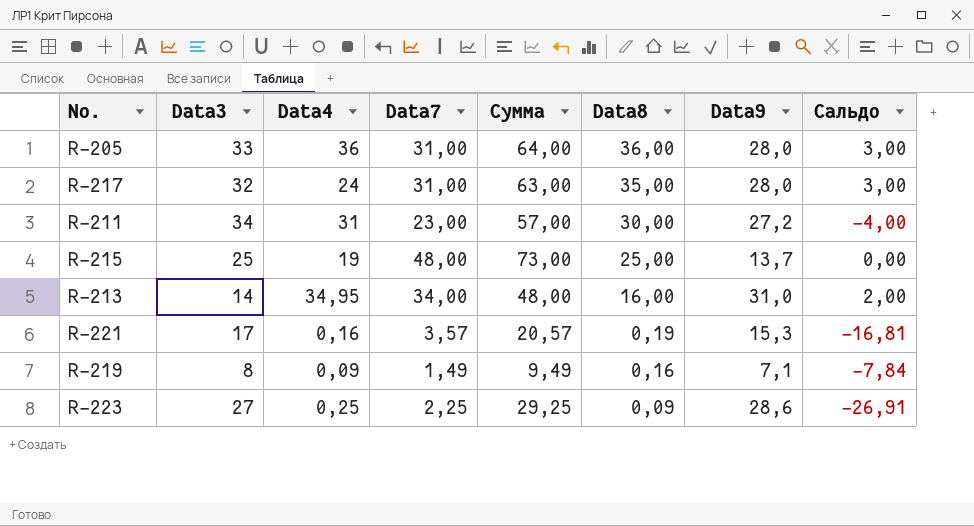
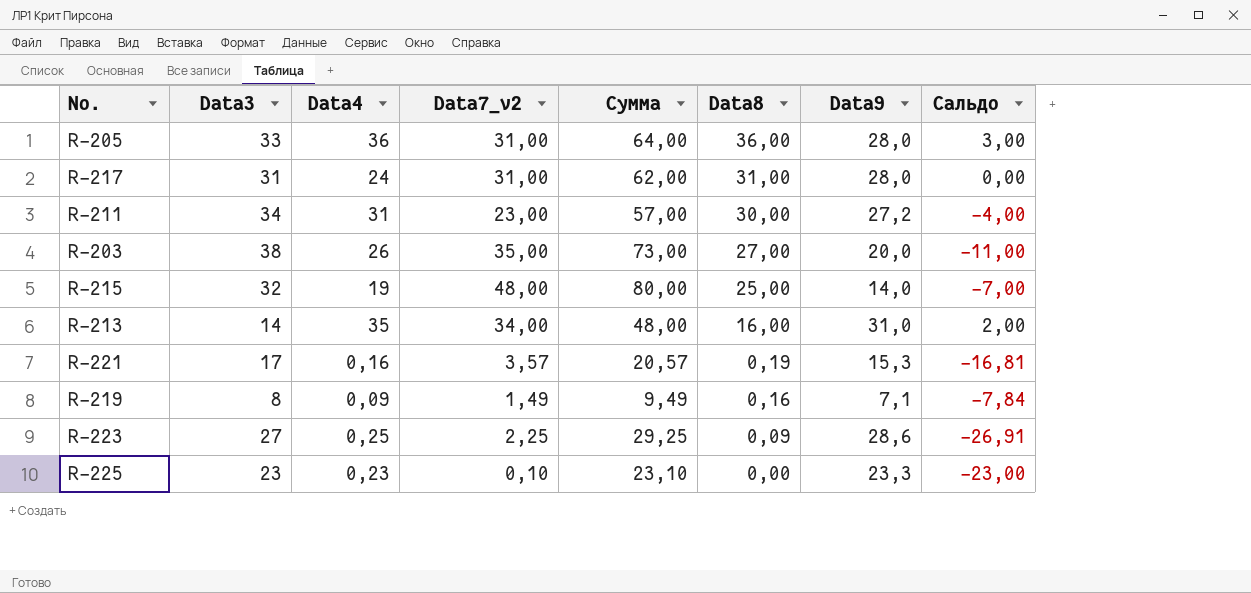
column name: Data7 -> Data7_v2
R-217 | Data3: 32 -> 31
R-217 | Сумма: 63,00 -> 62,00
R-217 | Data8: 35,00 -> 31,00
R-217 | Сальдо: 3,00 -> 0,00
row R-203: none -> 38 | 26 | 35,00 | 73,00 | 27,00 | 20,0 | -11,00
R-215 | Data3: 25 -> 32
R-215 | Сумма: 73,00 -> 80,00
R-215 | Data9: 13,7 -> 14,0
R-215 | Сальдо: 0,00 -> -7,00
R-213 | Data4: 34,95 -> 35
row R-225: none -> 23 | 0,23 | 0,10 | 23,10 | 0,00 | 23,3 | -23,00

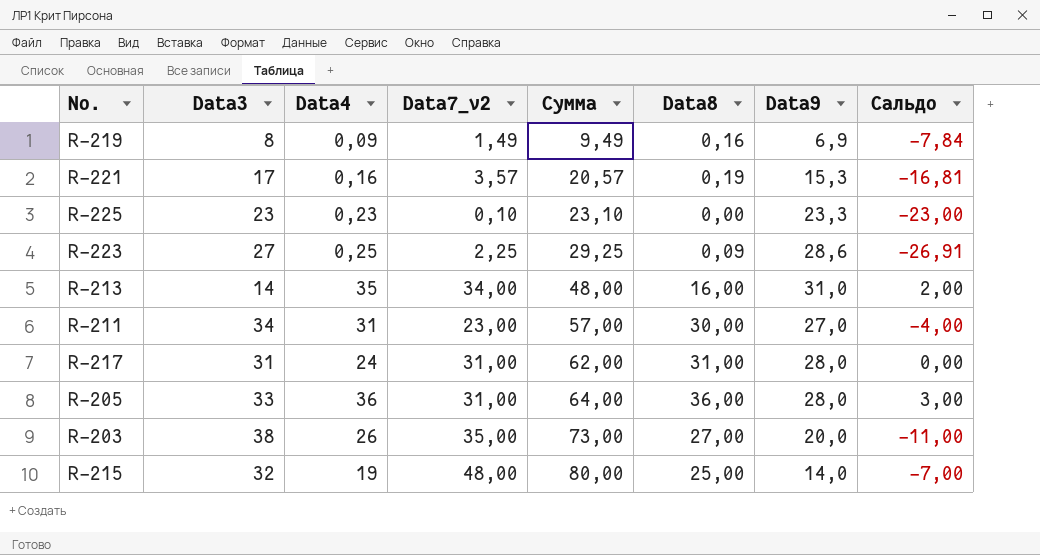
row order: Data8 descending -> Сумма ascending
R-219 | Data9: 7,1 -> 6,9
R-211 | Data9: 27,2 -> 27,0

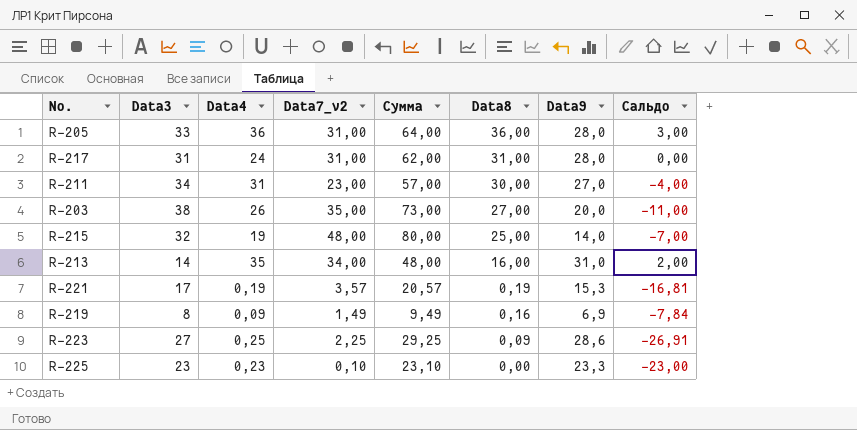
row order: Сумма ascending -> Data8 descending
R-221 | Data4: 0,16 -> 0,19

